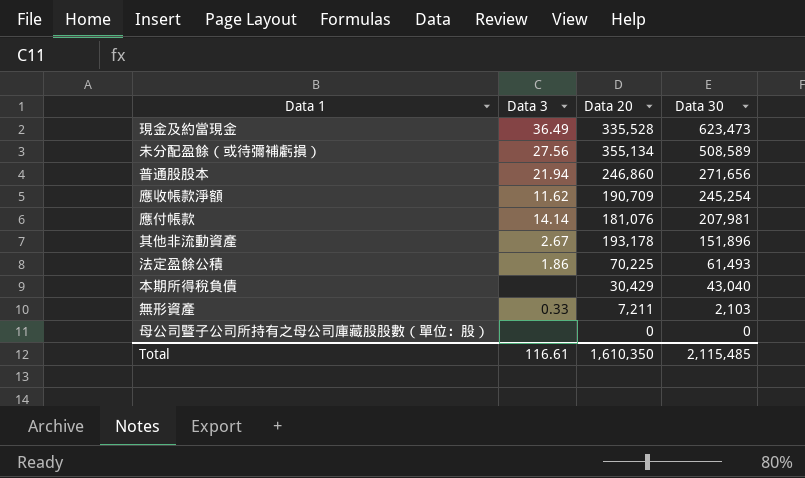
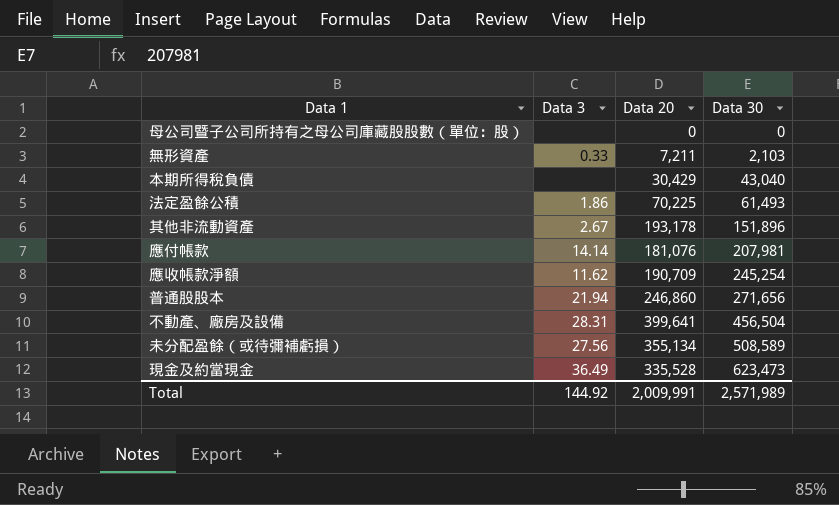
row order: Data 30 descending -> Data 30 ascending
row 不動產、廠房及設備: none -> 28.31 | 399,641 | 456,504
Total | Data 3: 116.61 -> 144.92
Total | Data 20: 1,610,350 -> 2,009,991
Total | Data 30: 2,115,485 -> 2,571,989

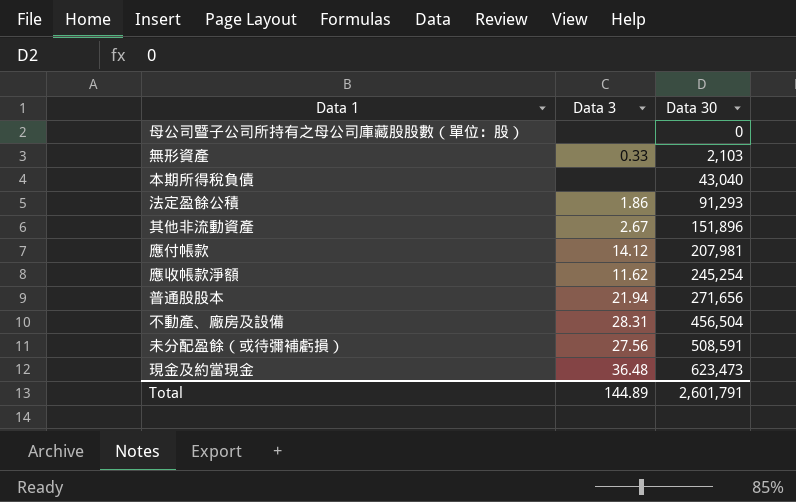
column Data 20 | position: 3 -> none
法定盈餘公積 | Data 30: 61,493 -> 91,293
應付帳款 | Data 3: 14.14 -> 14.12
未分配盈餘（或待彌補虧損） | Data 30: 508,589 -> 508,591
現金及約當現金 | Data 3: 36.49 -> 36.48
Total | Data 3: 144.92 -> 144.89
Total | Data 30: 2,571,989 -> 2,601,791

